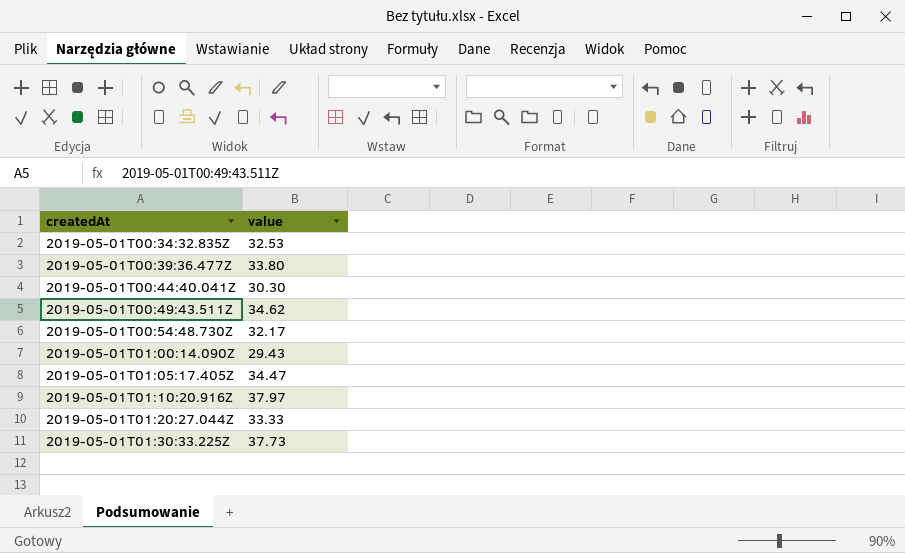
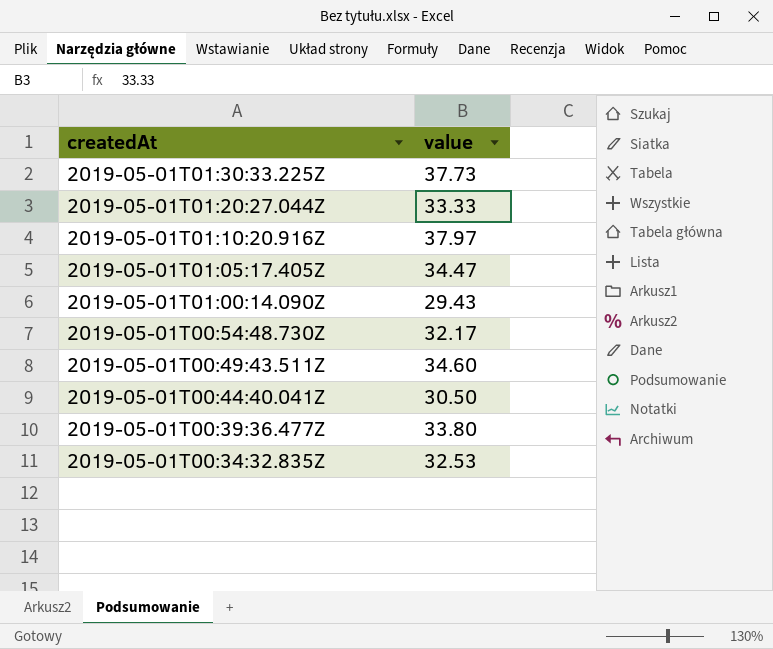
row order: createdAt ascending -> createdAt descending
2019-05-01T00:49:43.511Z | value: 34.62 -> 34.60
2019-05-01T00:44:40.041Z | value: 30.30 -> 30.50

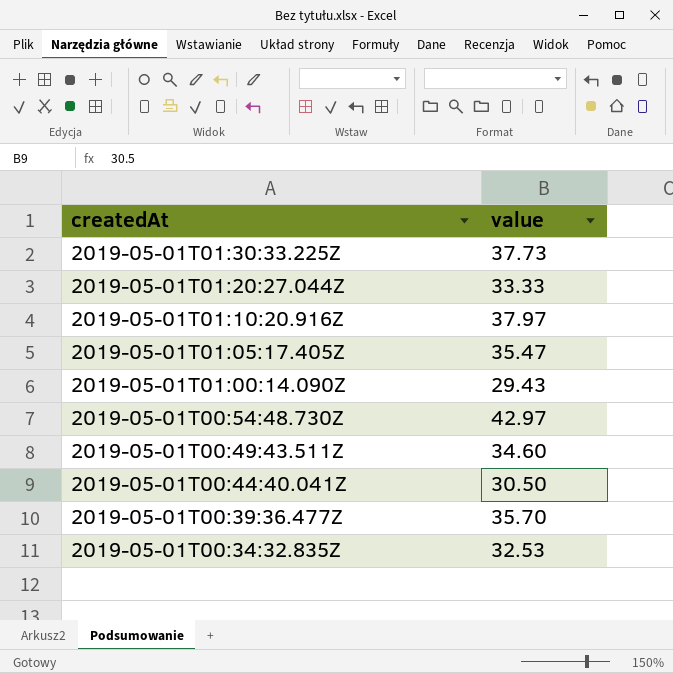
2019-05-01T01:05:17.405Z | value: 34.47 -> 35.47
2019-05-01T00:54:48.730Z | value: 32.17 -> 42.97
2019-05-01T00:39:36.477Z | value: 33.80 -> 35.70

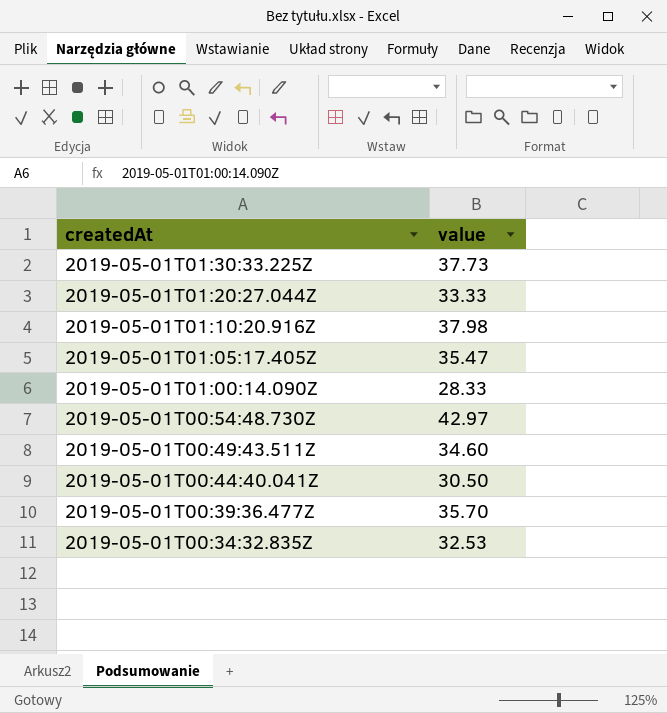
2019-05-01T01:10:20.916Z | value: 37.97 -> 37.98
2019-05-01T01:00:14.090Z | value: 29.43 -> 28.33

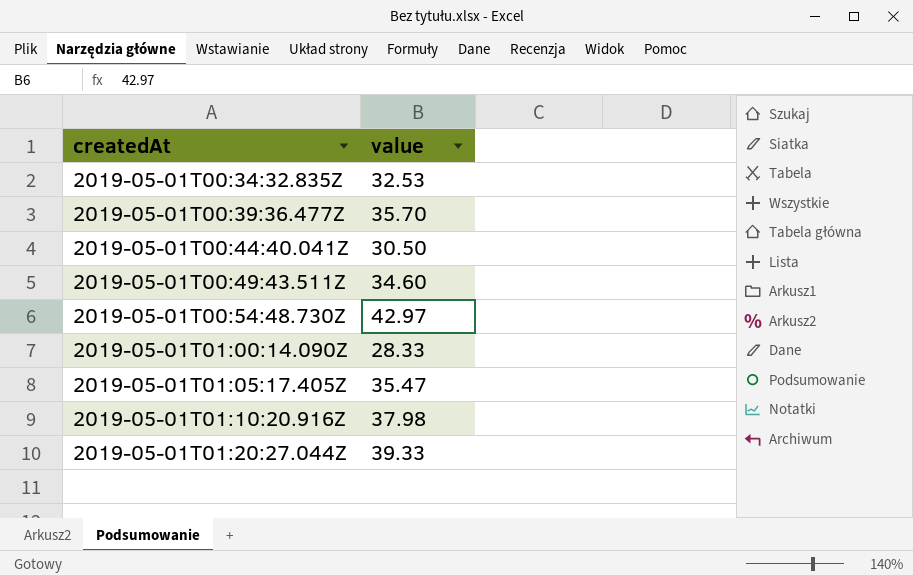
row order: createdAt descending -> createdAt ascending
row 2019-05-01T01:30:33.225Z: 37.73 -> none
2019-05-01T01:20:27.044Z | value: 33.33 -> 39.33

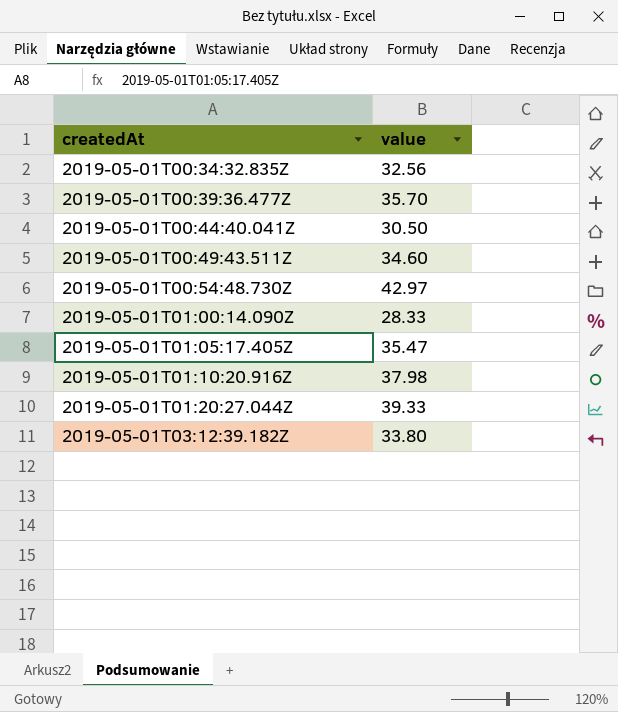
2019-05-01T00:34:32.835Z | value: 32.53 -> 32.56
row 2019-05-01T03:12:39.182Z: none -> 33.80

